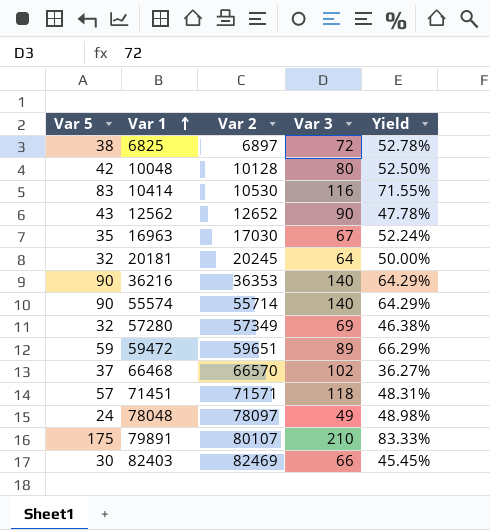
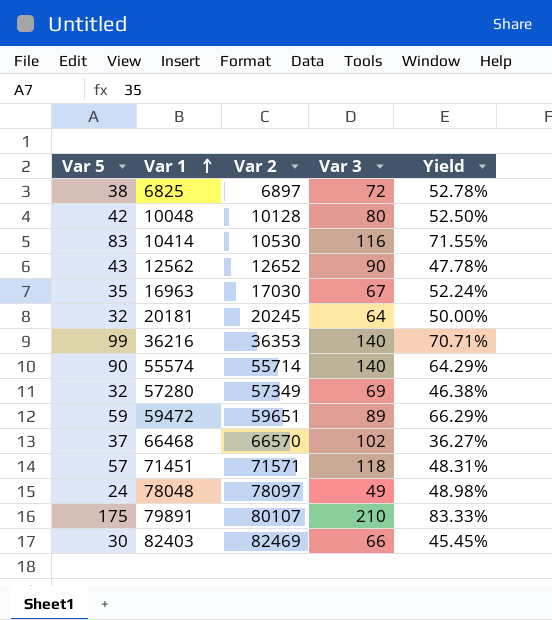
36216 | Var 5: 90 -> 99
36216 | Yield: 64.29% -> 70.71%

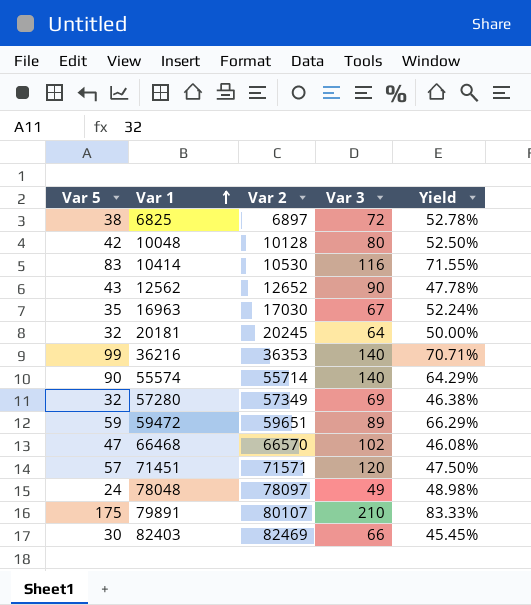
66468 | Var 5: 37 -> 47
66468 | Yield: 36.27% -> 46.08%
71451 | Var 3: 118 -> 120
71451 | Yield: 48.31% -> 47.50%

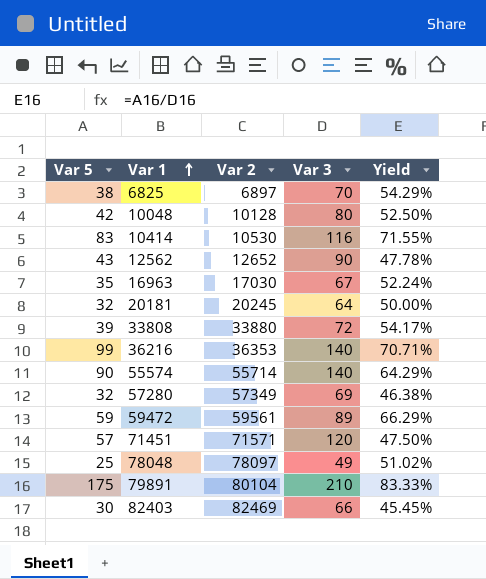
row 66468: 47 | 66570 | 102 | 46.08% -> none
6825 | Var 3: 72 -> 70
6825 | Yield: 52.78% -> 54.29%
row 33808: none -> 39 | 33880 | 72 | 54.17%
59472 | Var 2: 59651 -> 59561
78048 | Var 5: 24 -> 25
78048 | Yield: 48.98% -> 51.02%
79891 | Var 2: 80107 -> 80104

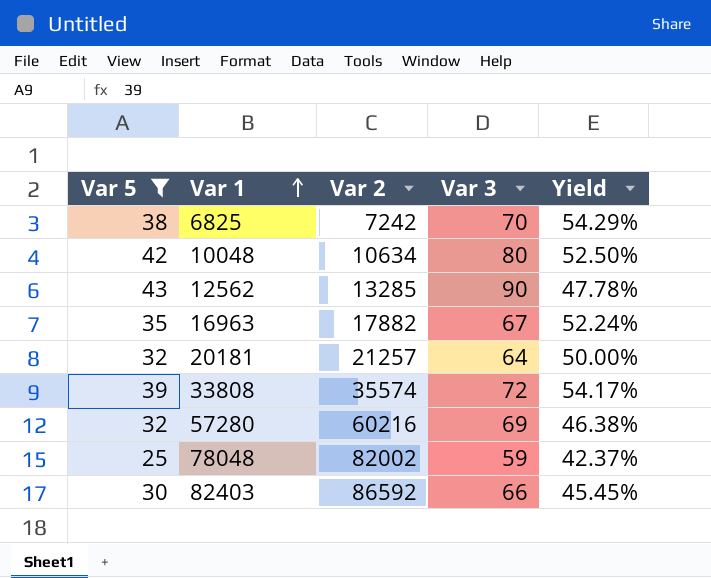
filter: none -> Var 5 <= 43
6825 | Var 2: 6897 -> 7242
10048 | Var 2: 10128 -> 10634
12562 | Var 2: 12652 -> 13285
16963 | Var 2: 17030 -> 17882
20181 | Var 2: 20245 -> 21257
33808 | Var 2: 33880 -> 35574
57280 | Var 2: 57349 -> 60216
78048 | Var 2: 78097 -> 82002
78048 | Var 3: 49 -> 59
78048 | Yield: 51.02% -> 42.37%
82403 | Var 2: 82469 -> 86592

